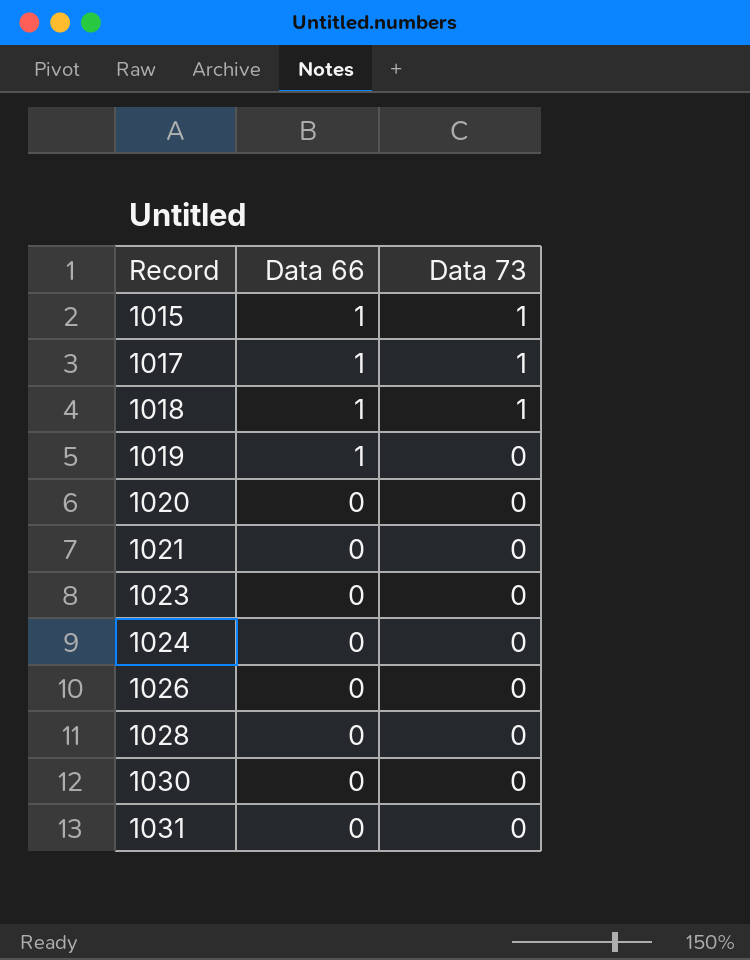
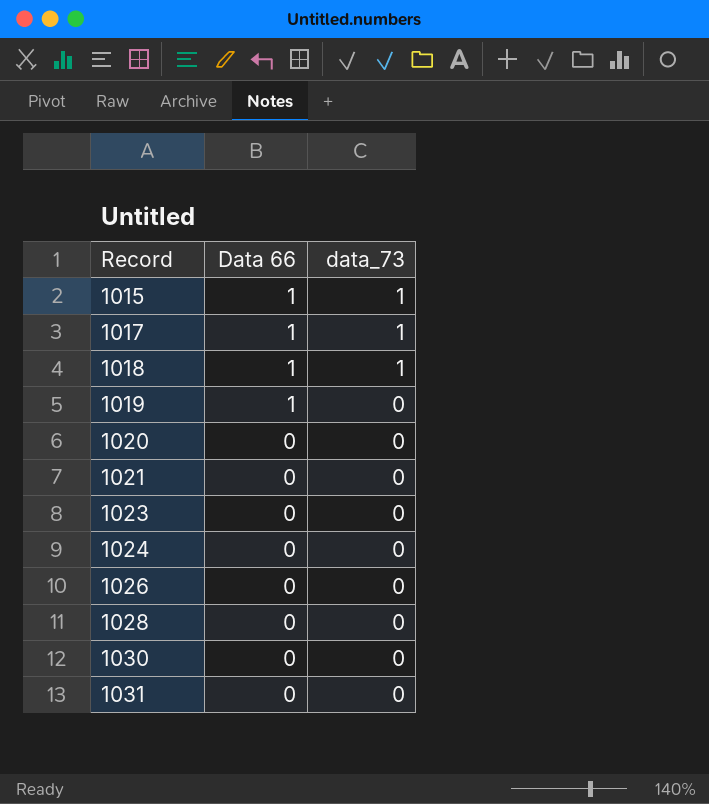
column name: Data 73 -> data_73

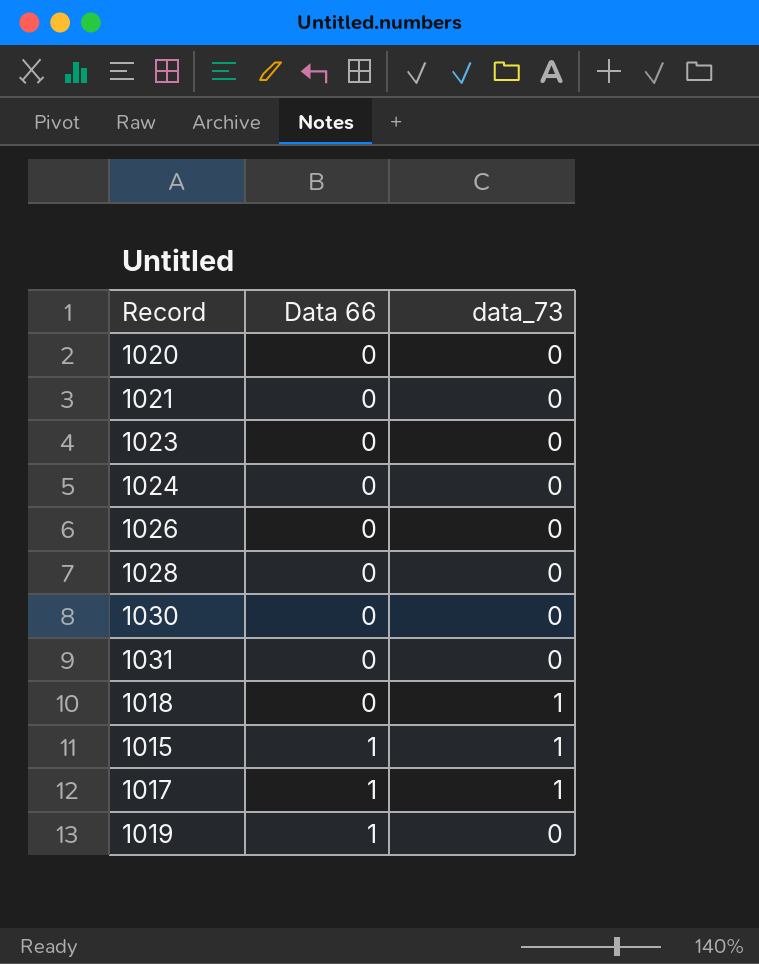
row order: Record ascending -> Data 66 ascending
1018 | Data 66: 1 -> 0

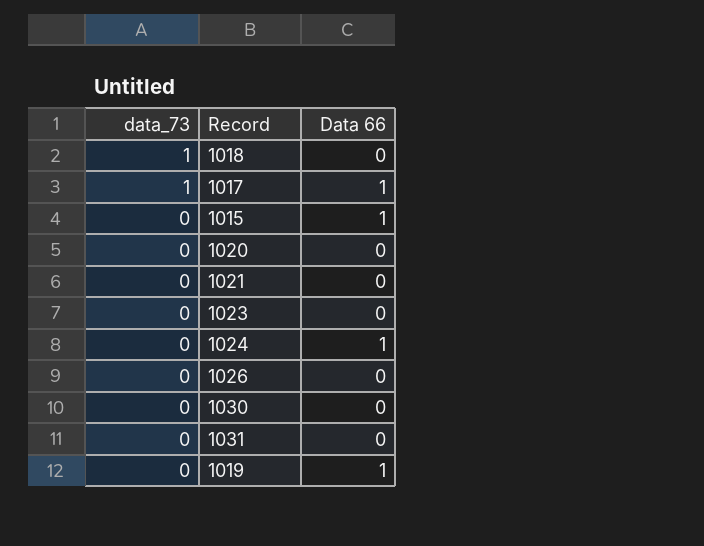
row order: Data 66 ascending -> data_73 descending
column data_73 | position: 3 -> 1
row 1028: 0 | 0 -> none
1015 | data_73: 1 -> 0
1024 | Data 66: 0 -> 1

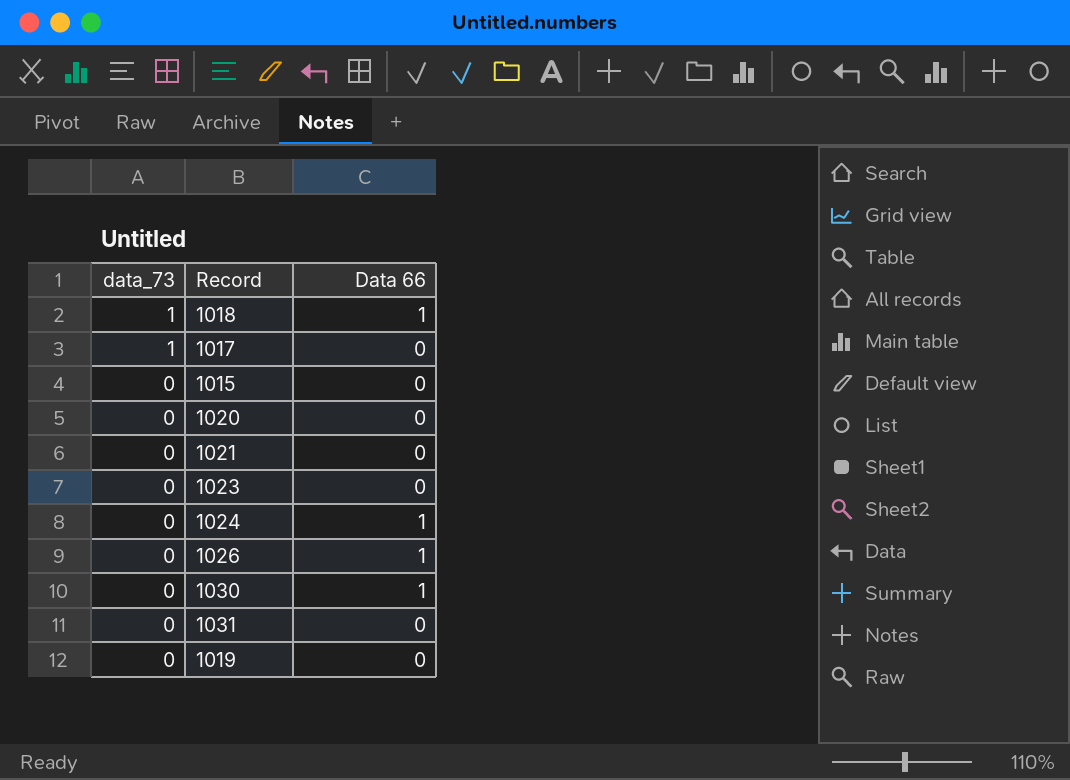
1018 | Data 66: 0 -> 1
1017 | Data 66: 1 -> 0
1015 | Data 66: 1 -> 0
1026 | Data 66: 0 -> 1
1030 | Data 66: 0 -> 1
1019 | Data 66: 1 -> 0

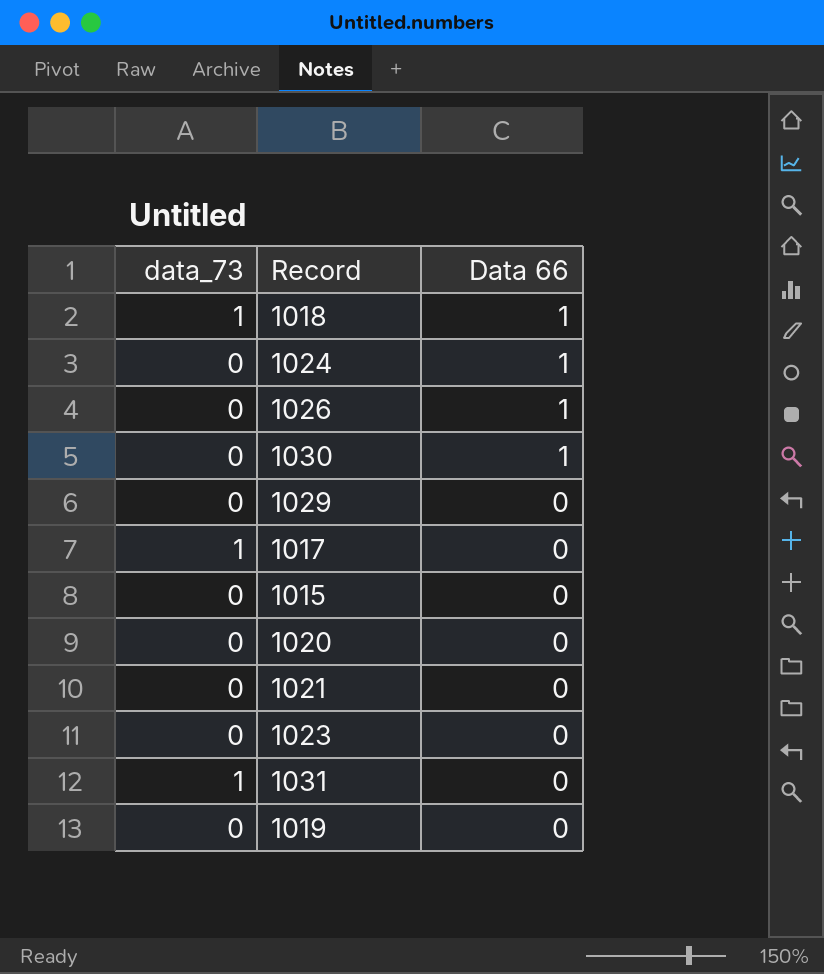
row order: data_73 descending -> Data 66 descending
row 1029: none -> 0 | 0
1031 | data_73: 0 -> 1

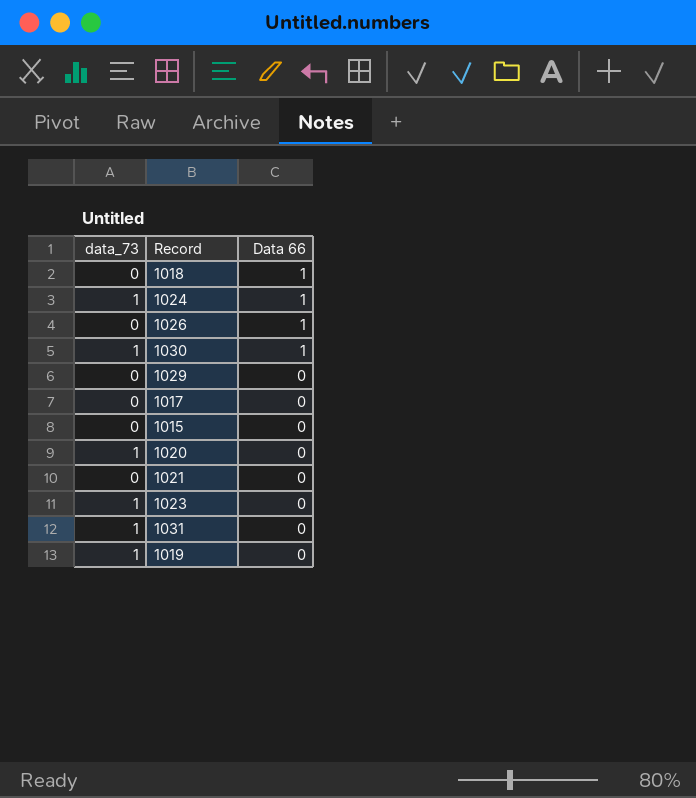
1018 | data_73: 1 -> 0
1024 | data_73: 0 -> 1
1030 | data_73: 0 -> 1
1017 | data_73: 1 -> 0
1020 | data_73: 0 -> 1
1023 | data_73: 0 -> 1
1019 | data_73: 0 -> 1

